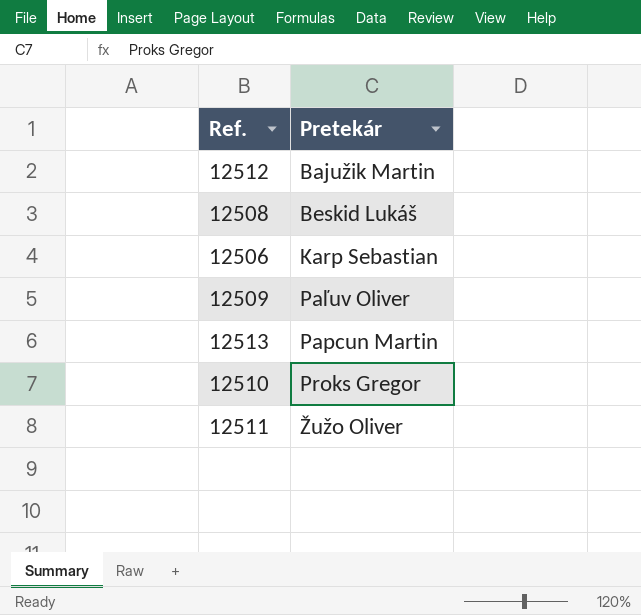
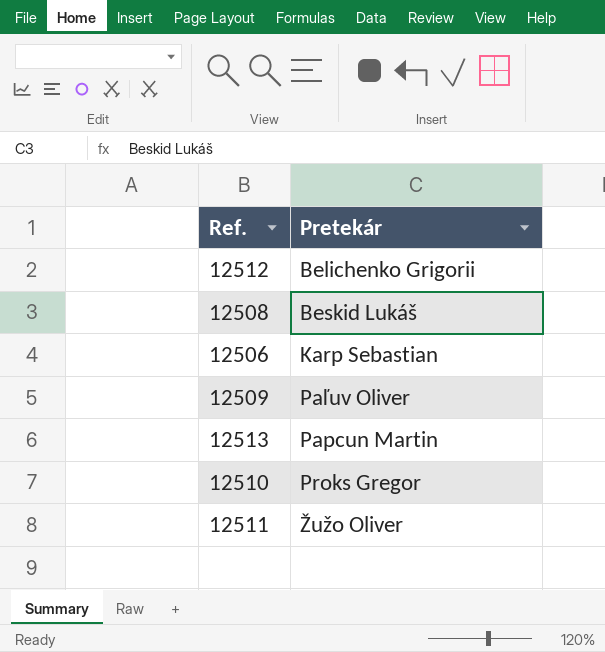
12512 | Pretekár: Bajužik Martin -> Belichenko Grigorii

